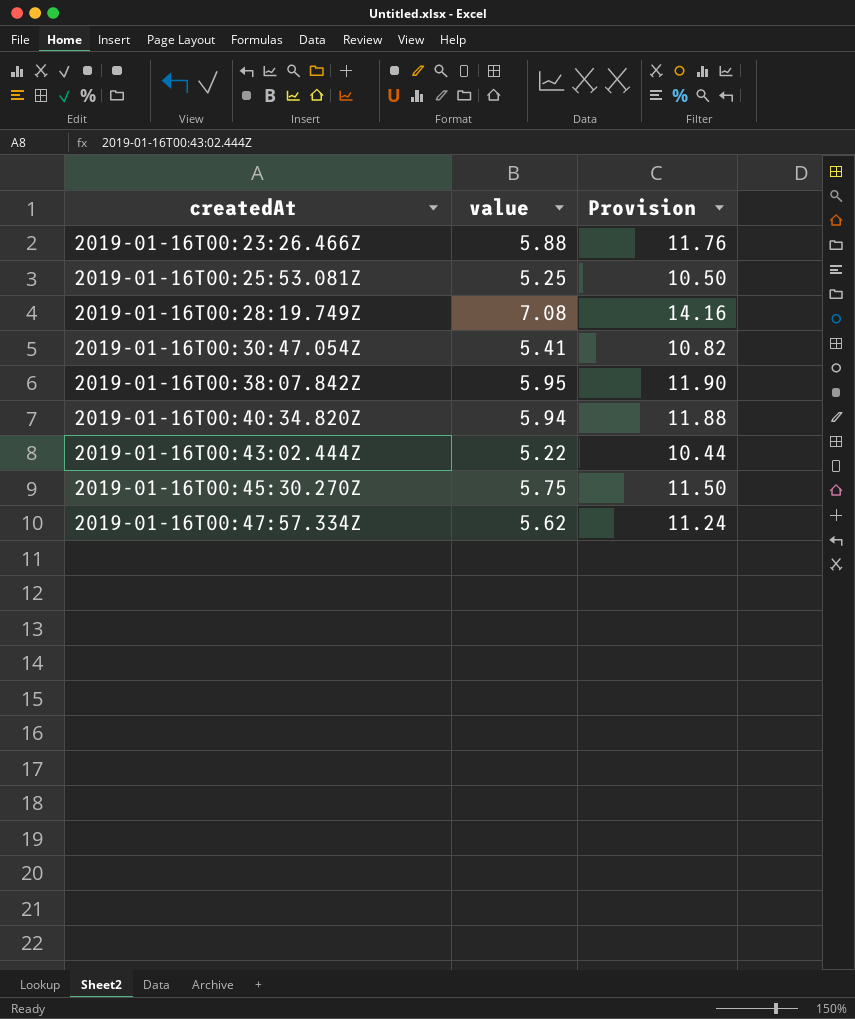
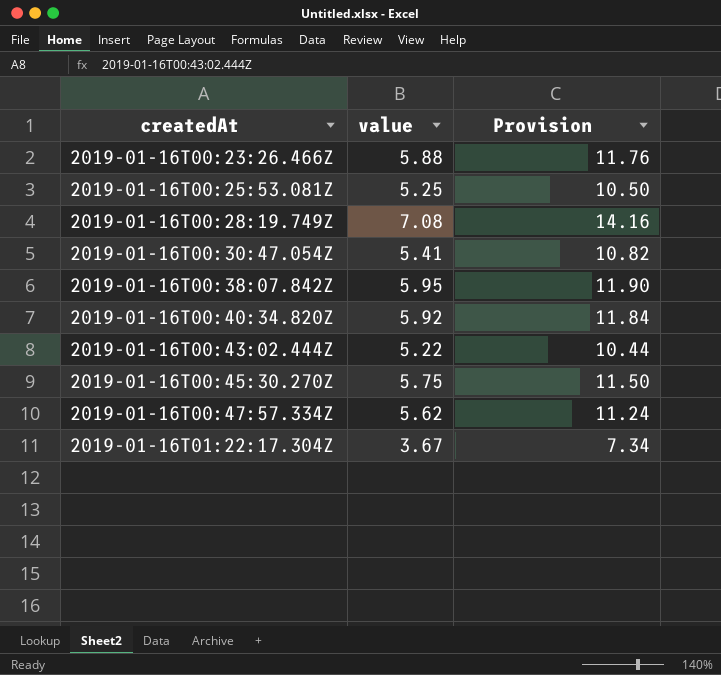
2019-01-16T00:40:34.820Z | value: 5.94 -> 5.92
2019-01-16T00:40:34.820Z | Provision: 11.88 -> 11.84
row 2019-01-16T01:22:17.304Z: none -> 3.67 | 7.34

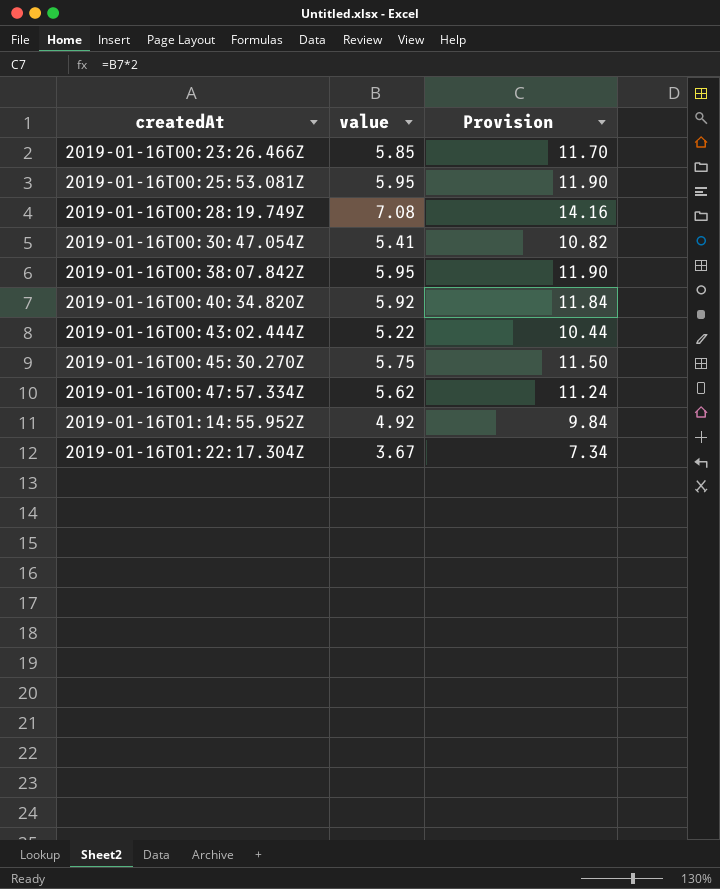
2019-01-16T00:23:26.466Z | value: 5.88 -> 5.85
2019-01-16T00:23:26.466Z | Provision: 11.76 -> 11.70
2019-01-16T00:25:53.081Z | value: 5.25 -> 5.95
2019-01-16T00:25:53.081Z | Provision: 10.50 -> 11.90
row 2019-01-16T01:14:55.952Z: none -> 4.92 | 9.84

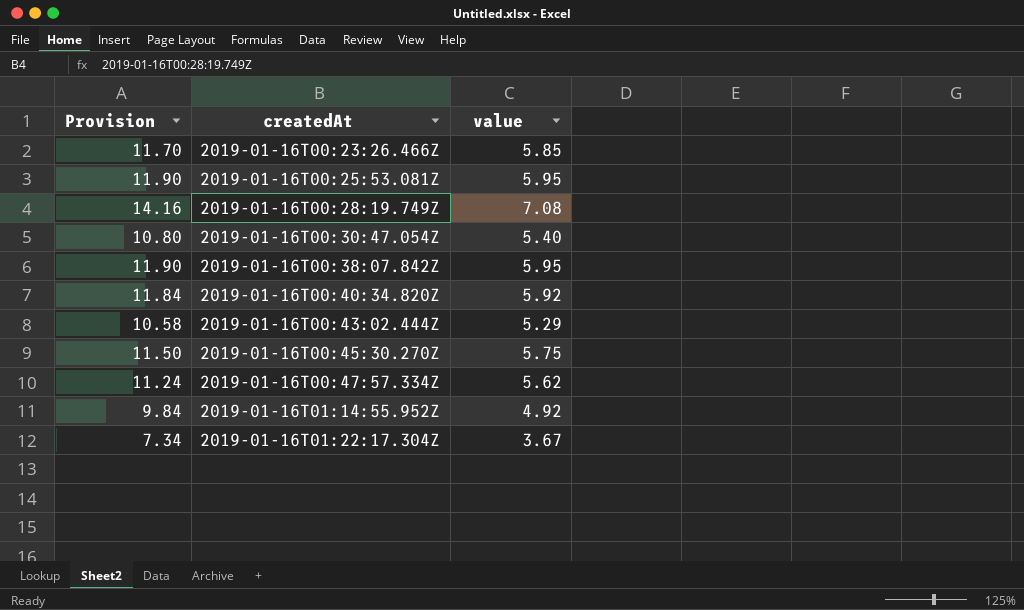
column Provision | position: 3 -> 1
2019-01-16T00:30:47.054Z | Provision: 10.82 -> 10.80
2019-01-16T00:30:47.054Z | value: 5.41 -> 5.40
2019-01-16T00:43:02.444Z | Provision: 10.44 -> 10.58
2019-01-16T00:43:02.444Z | value: 5.22 -> 5.29

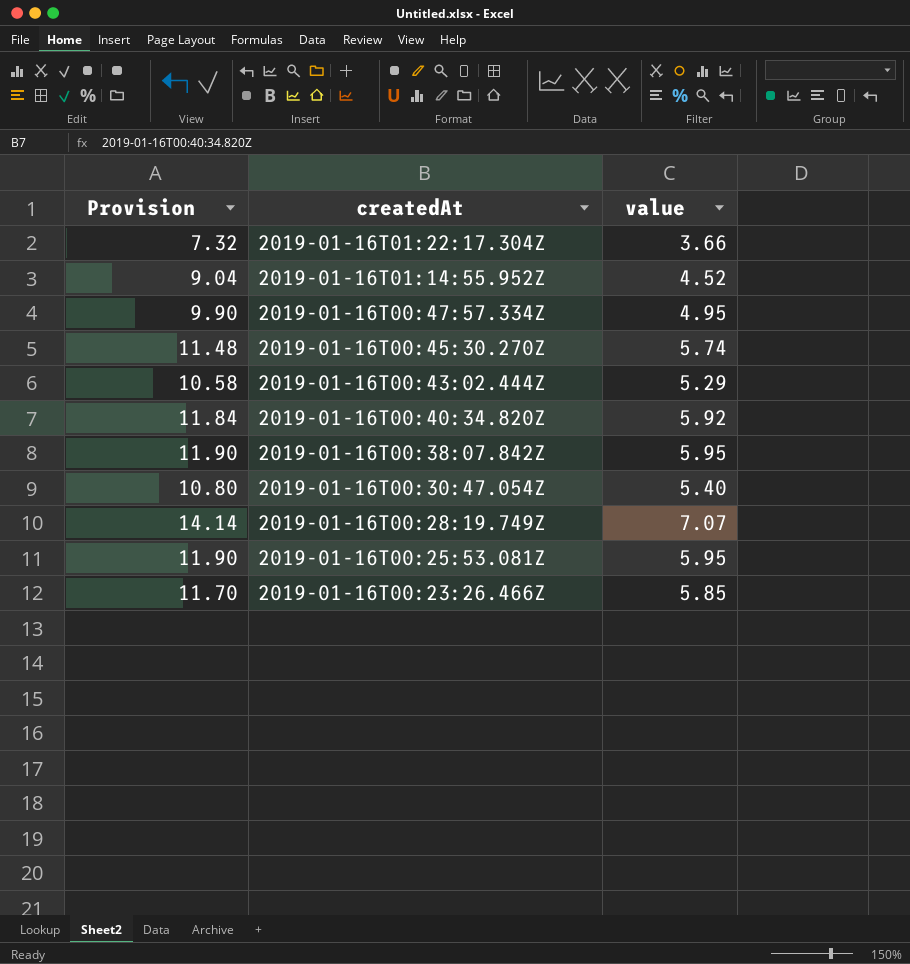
row order: createdAt ascending -> createdAt descending
2019-01-16T01:22:17.304Z | Provision: 7.34 -> 7.32
2019-01-16T01:22:17.304Z | value: 3.67 -> 3.66
2019-01-16T01:14:55.952Z | Provision: 9.84 -> 9.04
2019-01-16T01:14:55.952Z | value: 4.92 -> 4.52
2019-01-16T00:47:57.334Z | Provision: 11.24 -> 9.90
2019-01-16T00:47:57.334Z | value: 5.62 -> 4.95
2019-01-16T00:45:30.270Z | Provision: 11.50 -> 11.48
2019-01-16T00:45:30.270Z | value: 5.75 -> 5.74
2019-01-16T00:28:19.749Z | Provision: 14.16 -> 14.14
2019-01-16T00:28:19.749Z | value: 7.08 -> 7.07

